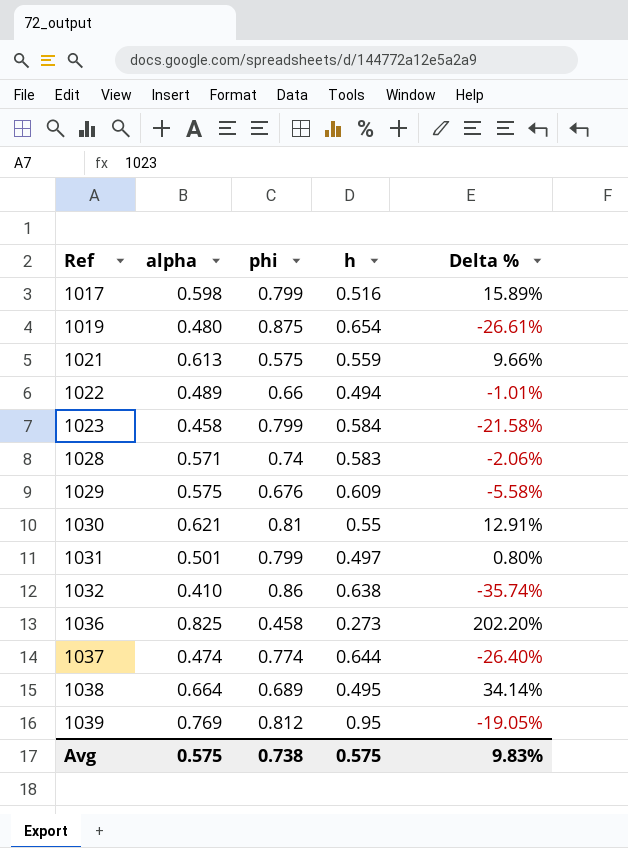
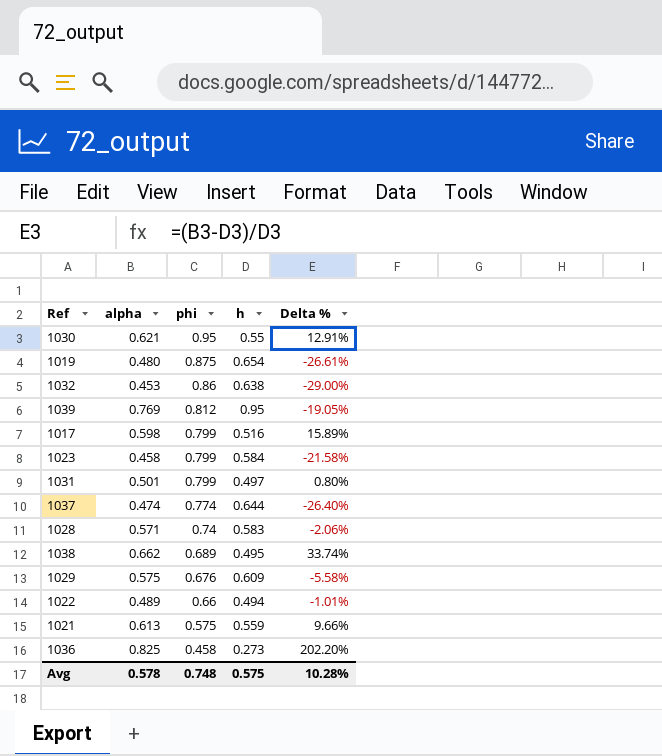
row order: Ref ascending -> phi descending
1030 | phi: 0.81 -> 0.95
1032 | alpha: 0.410 -> 0.453
1032 | Delta %: -35.74% -> -29.00%
1038 | alpha: 0.664 -> 0.662
1038 | Delta %: 34.14% -> 33.74%
Avg | alpha: 0.575 -> 0.578
Avg | phi: 0.738 -> 0.748
Avg | Delta %: 9.83% -> 10.28%

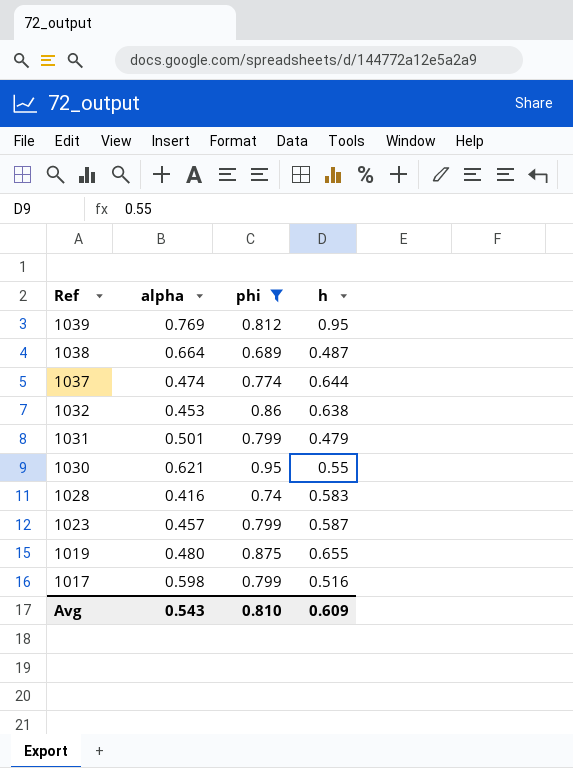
filter: none -> phi >= 0.689
row order: phi descending -> Ref descending
column Delta % | formula: ([alpha] - [h]) / [h] -> none
1038 | alpha: 0.662 -> 0.664
1038 | h: 0.495 -> 0.487
1031 | h: 0.497 -> 0.479
1028 | alpha: 0.571 -> 0.416
1023 | alpha: 0.458 -> 0.457
1023 | h: 0.584 -> 0.587
1019 | h: 0.654 -> 0.655
Avg | alpha: 0.578 -> 0.543
Avg | phi: 0.748 -> 0.810
Avg | h: 0.575 -> 0.609

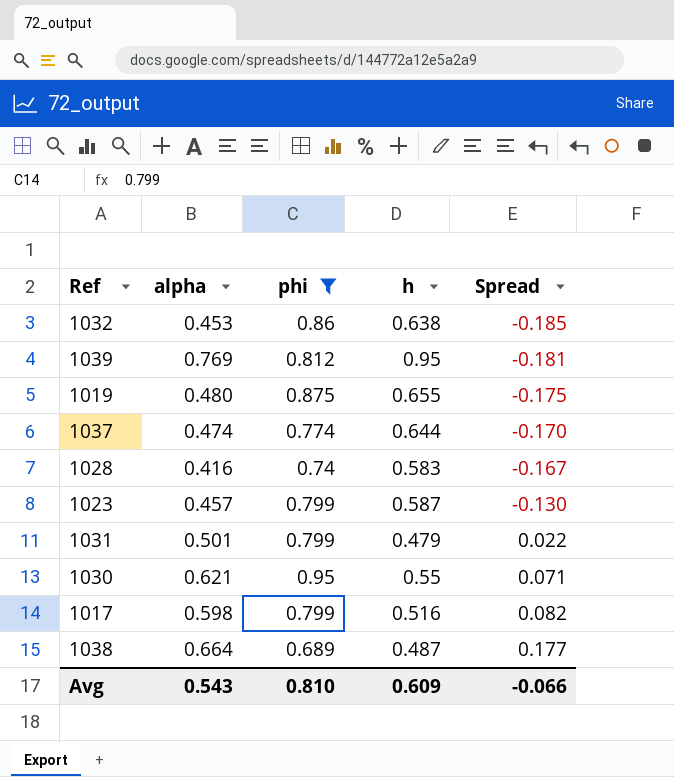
row order: Ref descending -> Spread ascending
column Spread | formula: none -> [alpha] - [h]

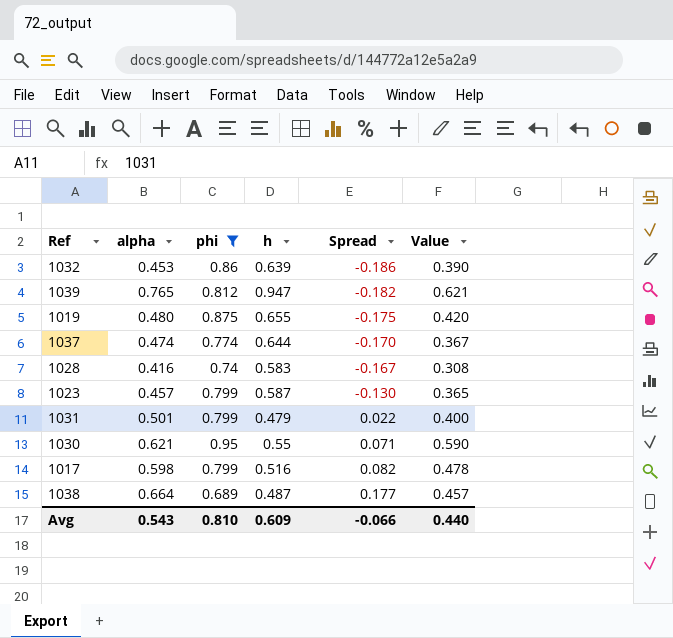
column Value | formula: none -> [alpha] * [phi]
1032 | h: 0.638 -> 0.639
1032 | Spread: -0.185 -> -0.186
1039 | alpha: 0.769 -> 0.765
1039 | h: 0.95 -> 0.947
1039 | Spread: -0.181 -> -0.182

